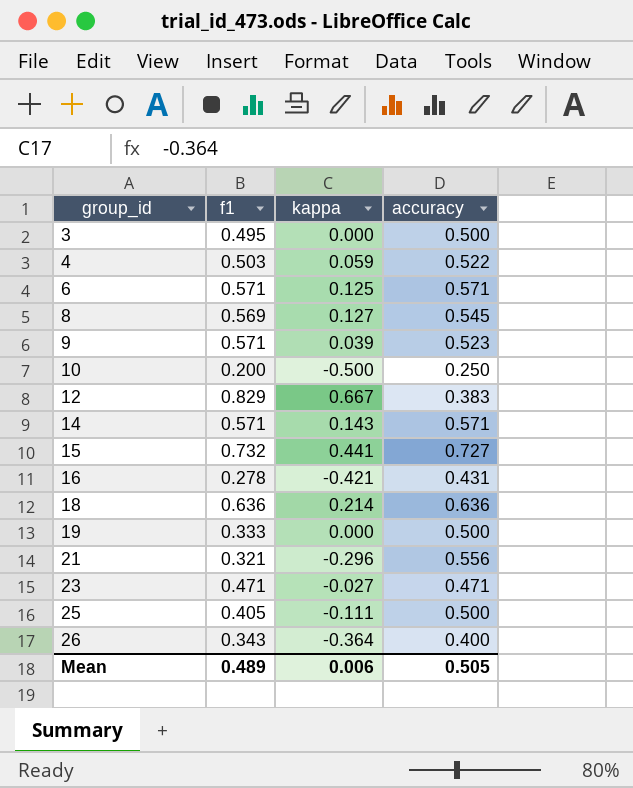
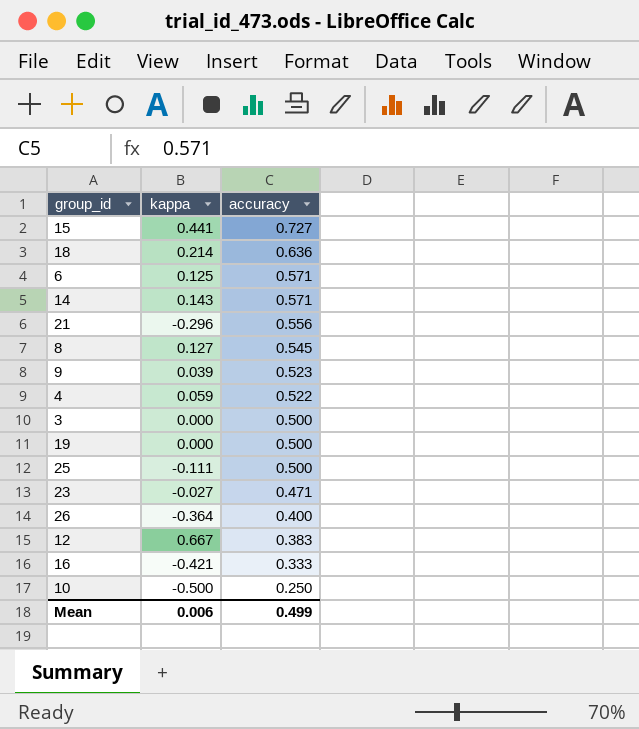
row order: group_id ascending -> accuracy descending
column f1 | position: 2 -> none
16 | accuracy: 0.431 -> 0.333
Mean | accuracy: 0.505 -> 0.499

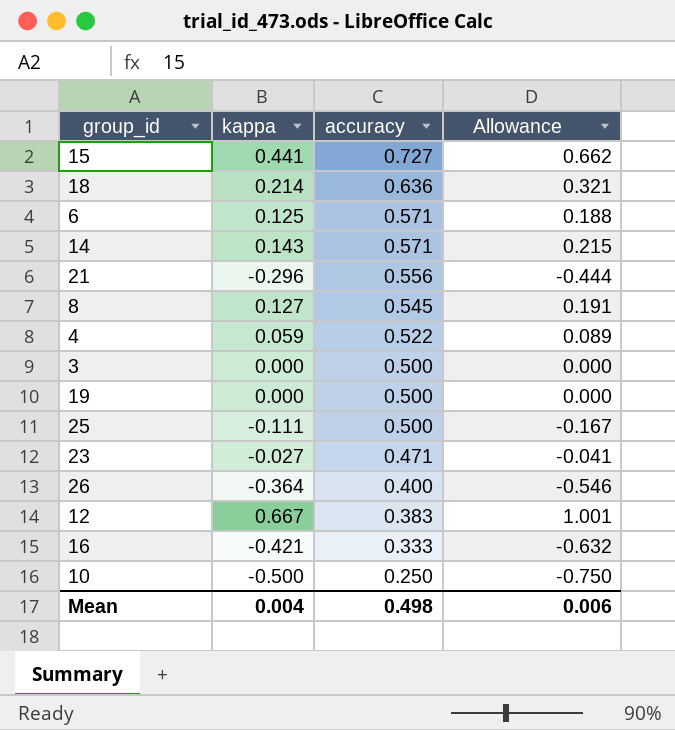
column Allowance | formula: none -> [kappa] * 1.5
row 9: 0.039 | 0.523 -> none
Mean | kappa: 0.006 -> 0.004
Mean | accuracy: 0.499 -> 0.498

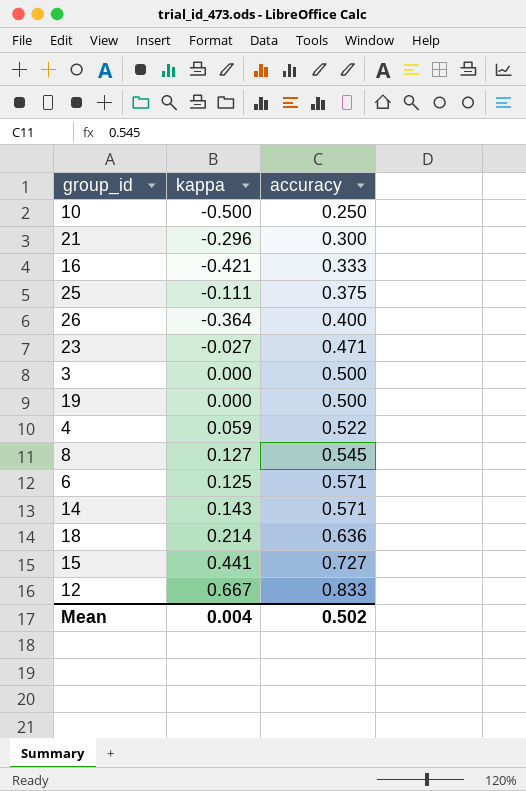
row order: accuracy descending -> accuracy ascending
column Allowance | formula: [kappa] * 1.5 -> none
21 | accuracy: 0.556 -> 0.300
25 | accuracy: 0.500 -> 0.375
12 | accuracy: 0.383 -> 0.833
Mean | accuracy: 0.498 -> 0.502

